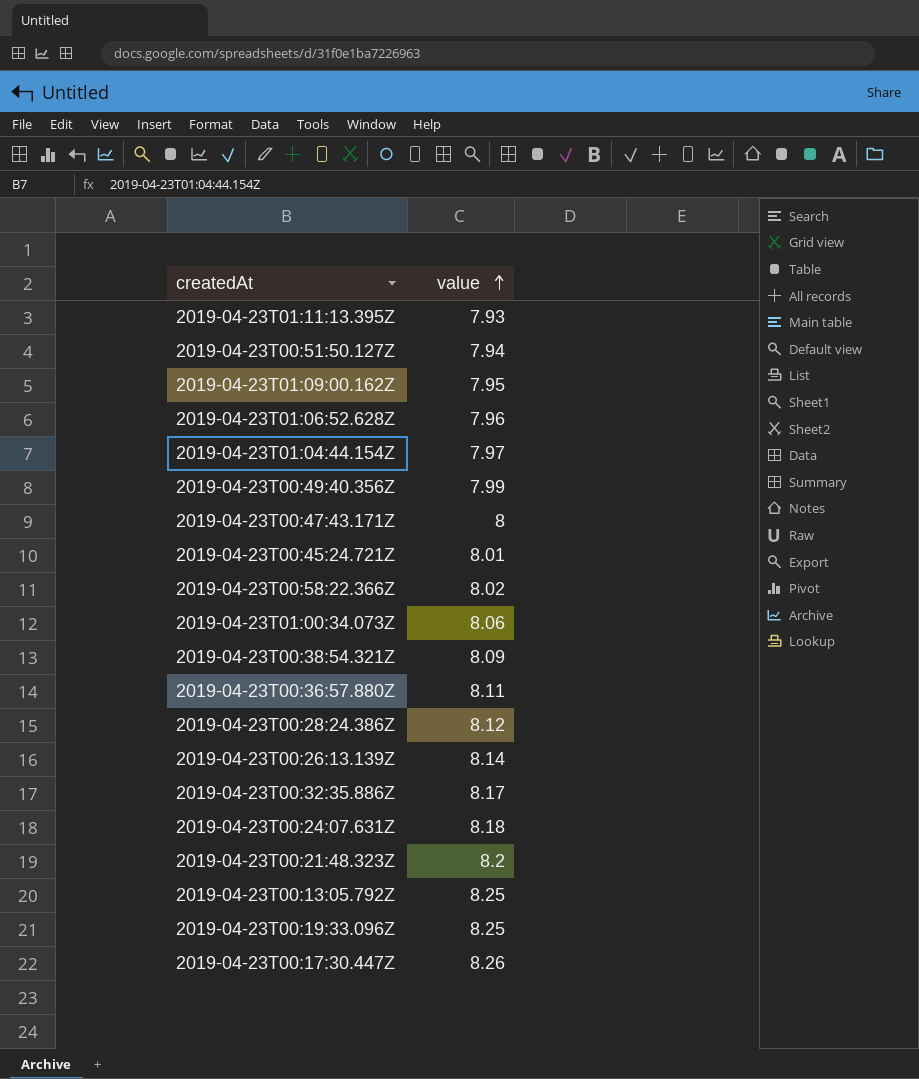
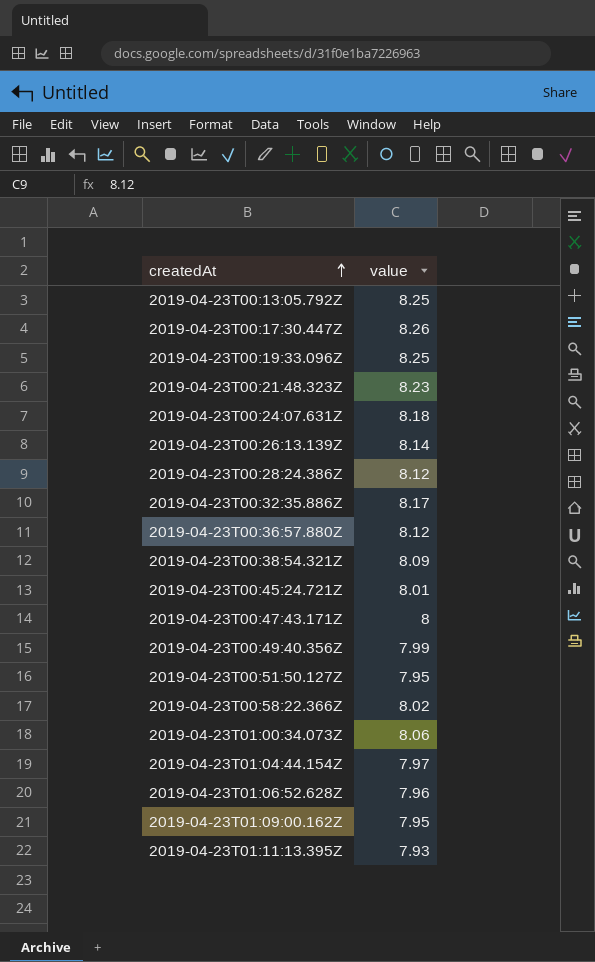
row order: value ascending -> createdAt ascending
2019-04-23T00:21:48.323Z | value: 8.2 -> 8.23
2019-04-23T00:36:57.880Z | value: 8.11 -> 8.12
2019-04-23T00:51:50.127Z | value: 7.94 -> 7.95

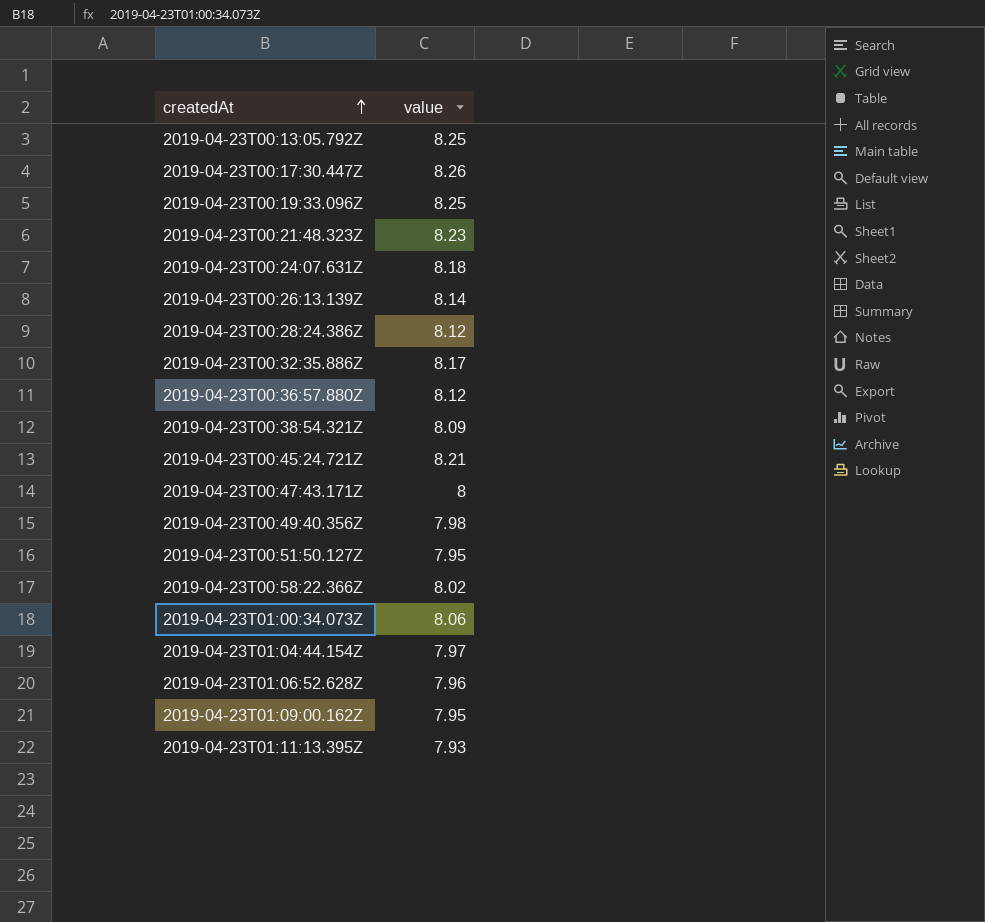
2019-04-23T00:45:24.721Z | value: 8.01 -> 8.21
2019-04-23T00:49:40.356Z | value: 7.99 -> 7.98

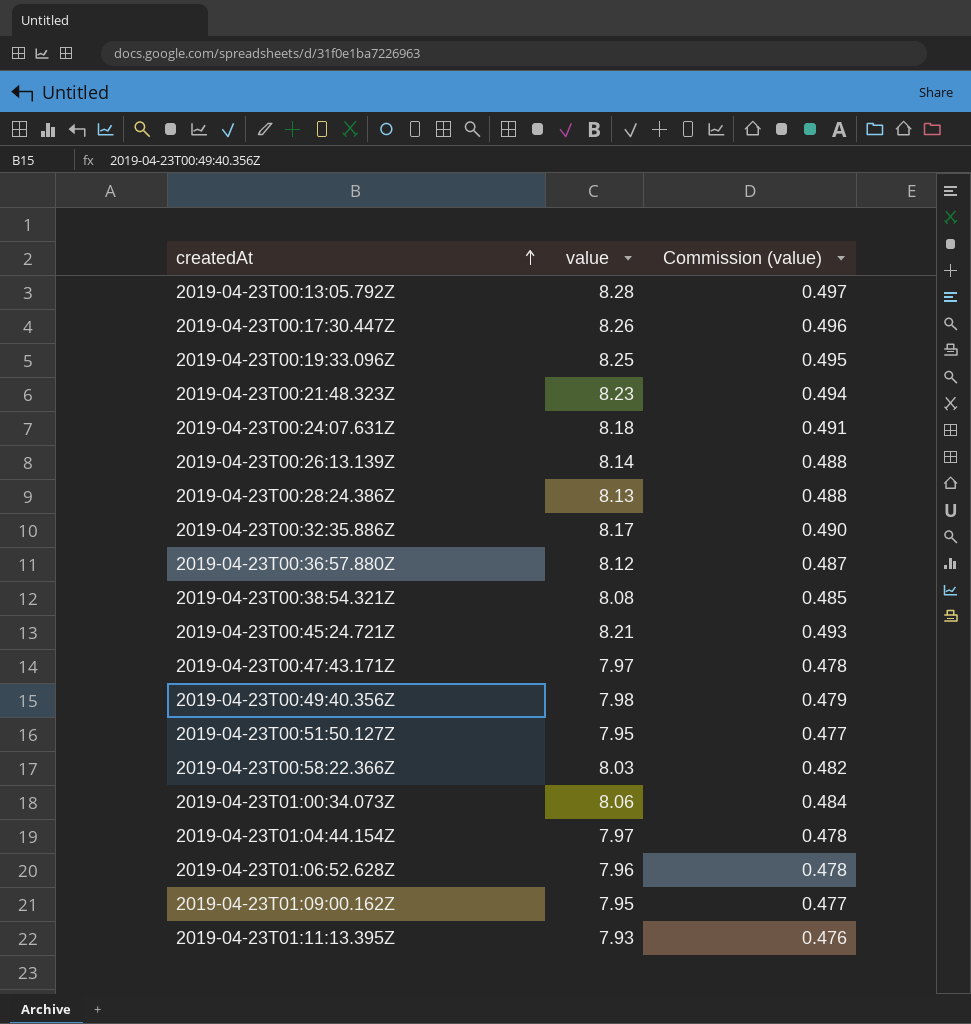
column Commission (value) | formula: none -> [value] * 0.06
2019-04-23T00:13:05.792Z | value: 8.25 -> 8.28
2019-04-23T00:28:24.386Z | value: 8.12 -> 8.13
2019-04-23T00:38:54.321Z | value: 8.09 -> 8.08
2019-04-23T00:47:43.171Z | value: 8 -> 7.97
2019-04-23T00:58:22.366Z | value: 8.02 -> 8.03

